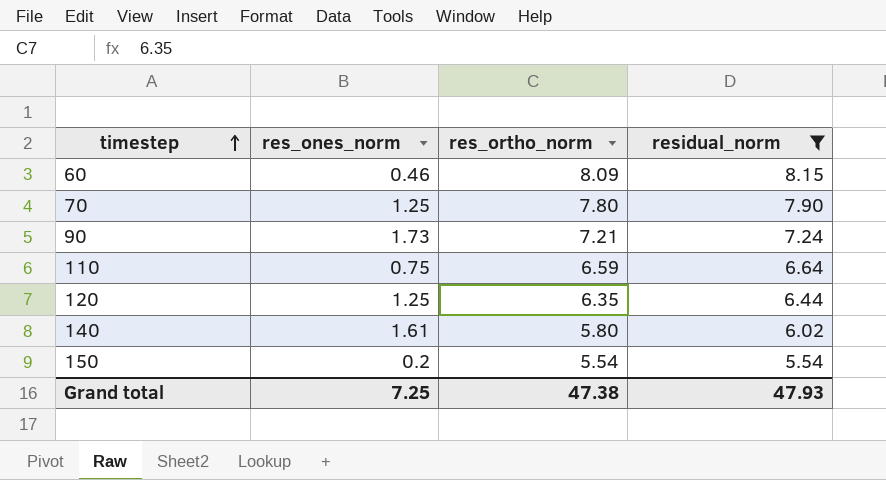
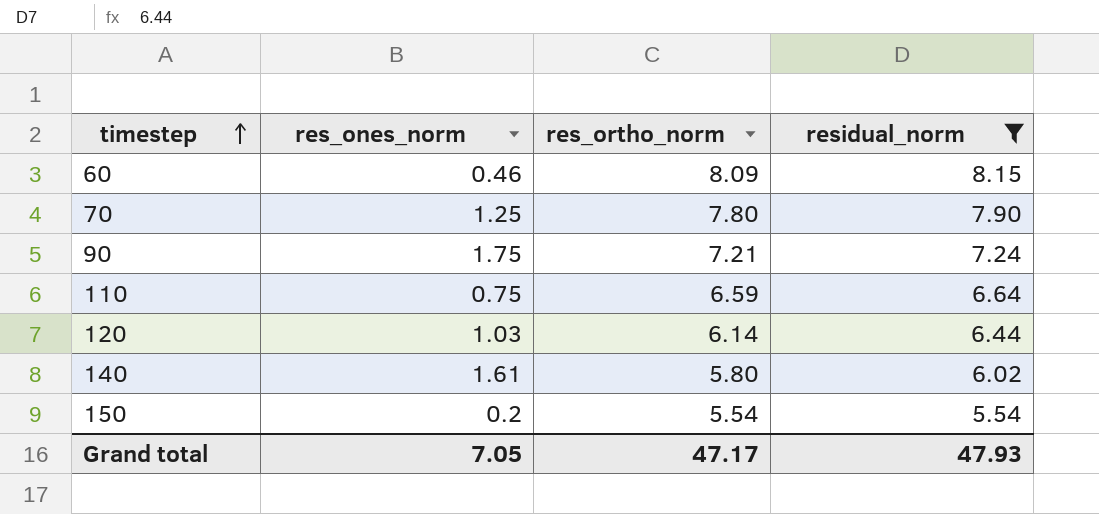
90 | res_ones_norm: 1.73 -> 1.75
120 | res_ones_norm: 1.25 -> 1.03
120 | res_ortho_norm: 6.35 -> 6.14
Grand total | res_ones_norm: 7.25 -> 7.05
Grand total | res_ortho_norm: 47.38 -> 47.17

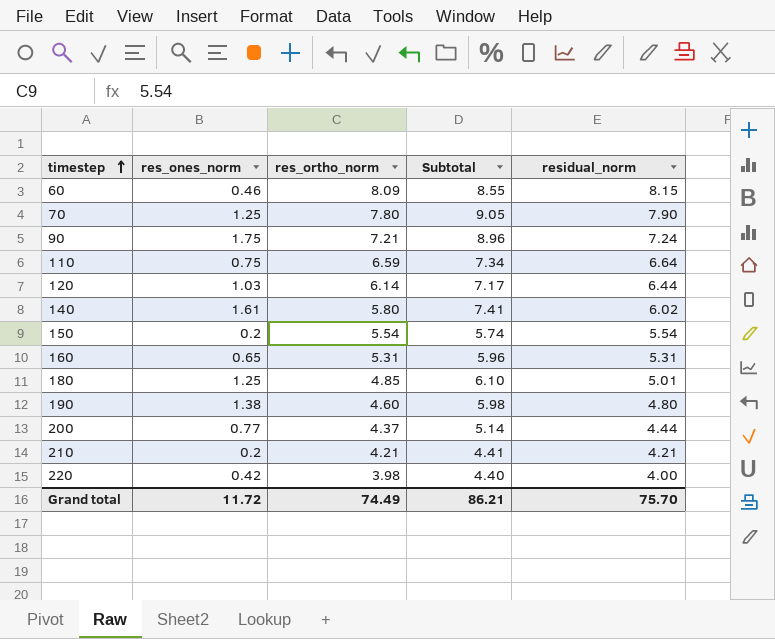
filter: residual_norm >= 5.54 -> none
column Subtotal | formula: none -> [res_ones_norm] + [res_ortho_norm]
Grand total | res_ones_norm: 7.05 -> 11.72
Grand total | res_ortho_norm: 47.17 -> 74.49
Grand total | residual_norm: 47.93 -> 75.70

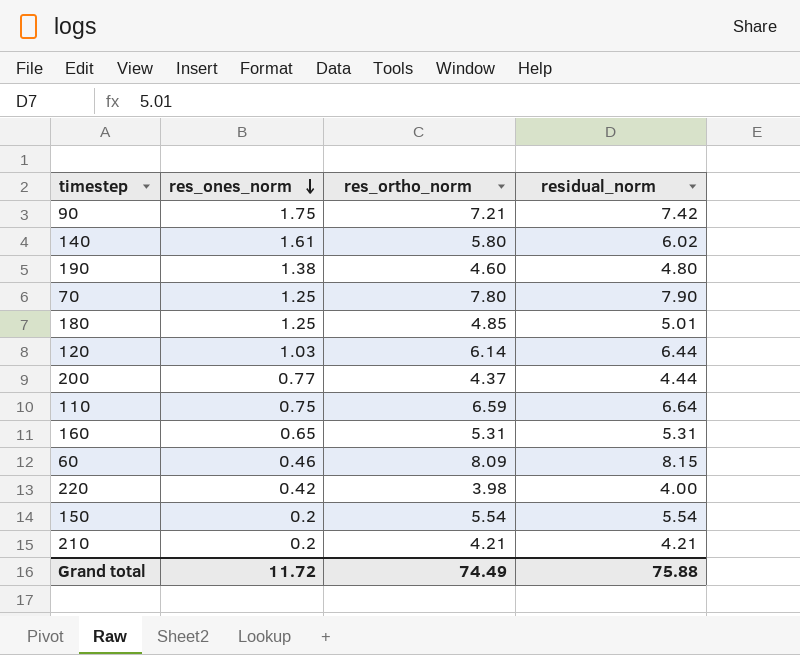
row order: timestep ascending -> res_ones_norm descending
column Subtotal | formula: [res_ones_norm] + [res_ortho_norm] -> none
90 | residual_norm: 7.24 -> 7.42
Grand total | residual_norm: 75.70 -> 75.88

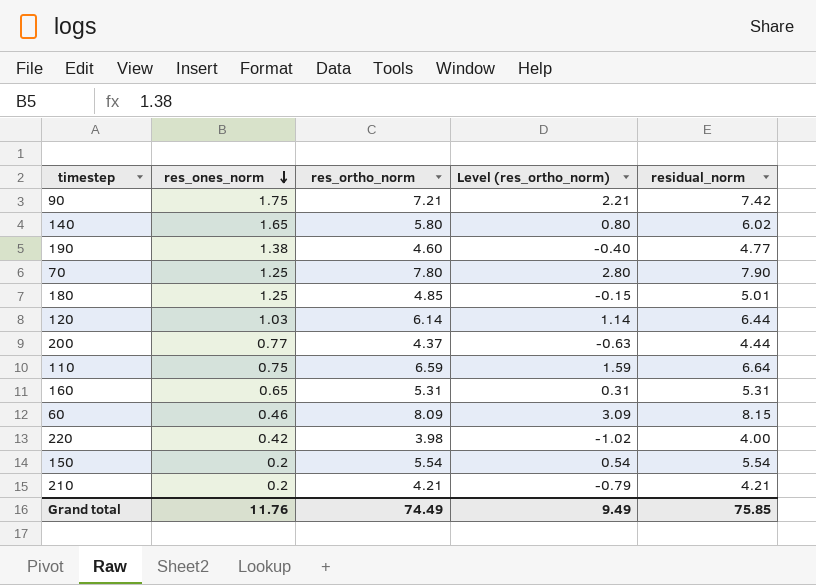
column Level (res_ortho_norm) | formula: none -> [res_ortho_norm] - 5
140 | res_ones_norm: 1.61 -> 1.65
190 | residual_norm: 4.80 -> 4.77
Grand total | res_ones_norm: 11.72 -> 11.76
Grand total | residual_norm: 75.88 -> 75.85

